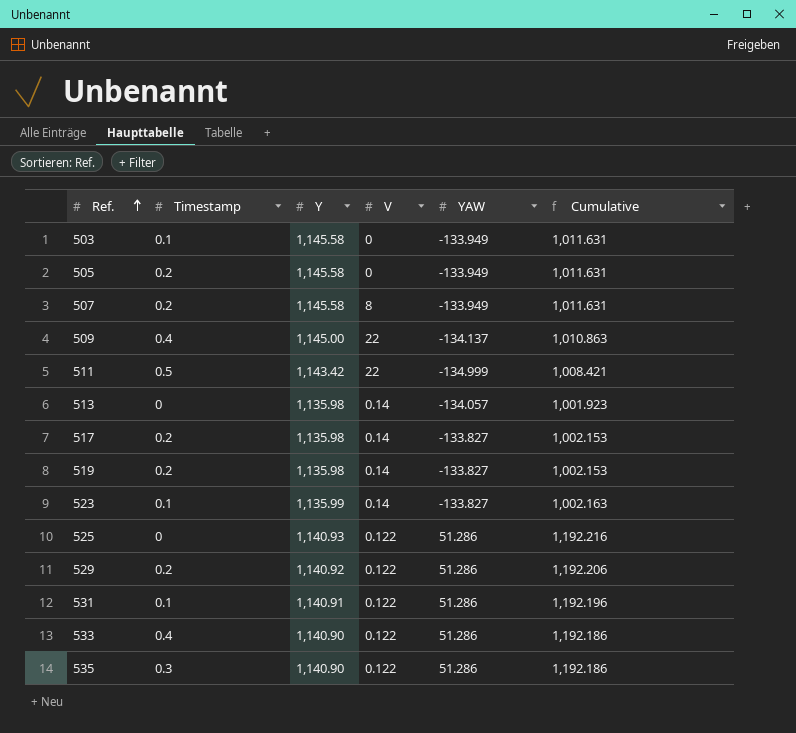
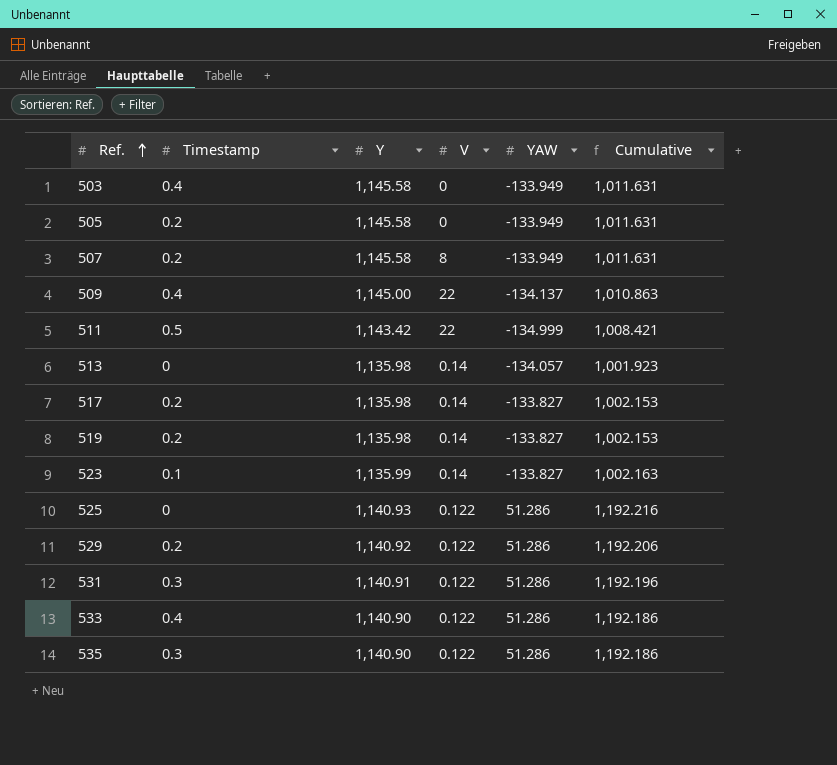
503 | Timestamp: 0.1 -> 0.4
531 | Timestamp: 0.1 -> 0.3

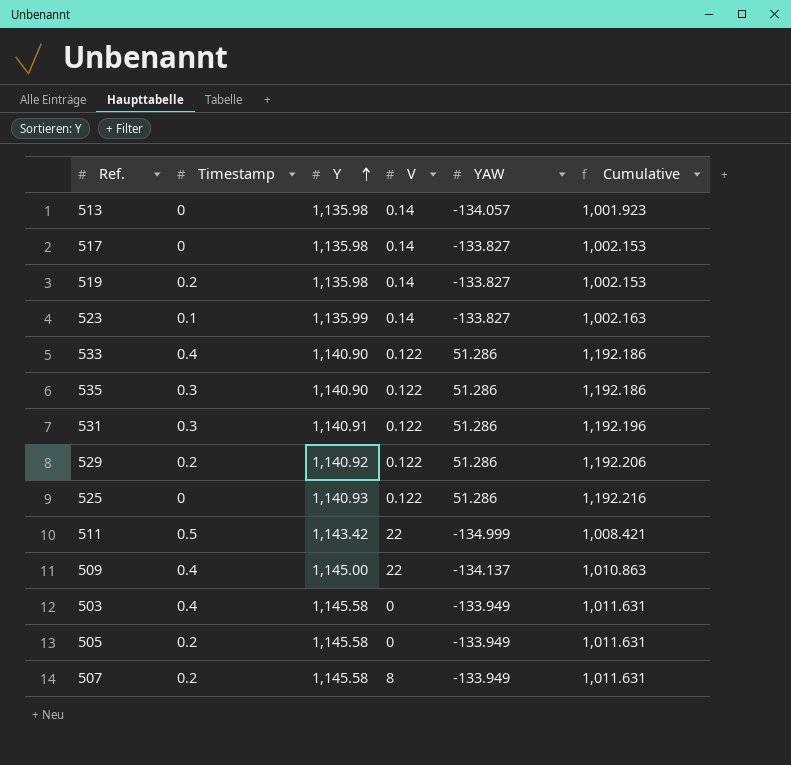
row order: Ref. ascending -> Y ascending
517 | Timestamp: 0.2 -> 0

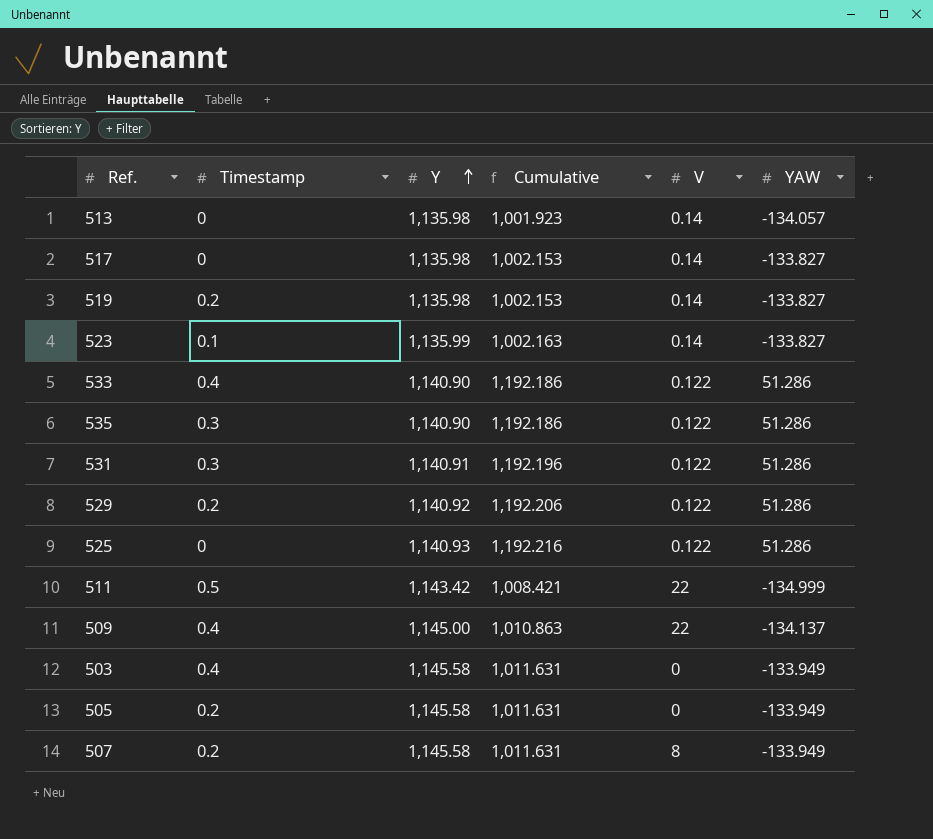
column Cumulative | position: 6 -> 4

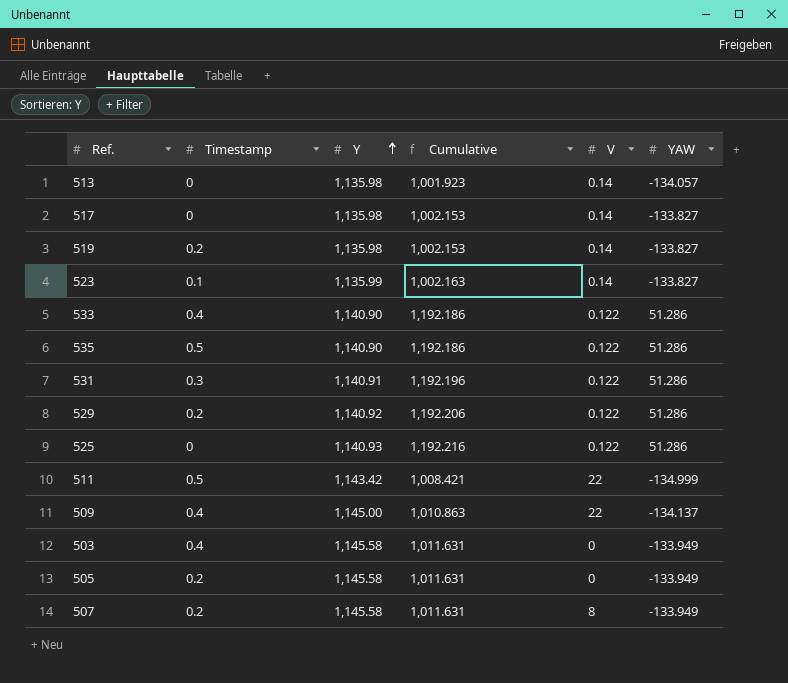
535 | Timestamp: 0.3 -> 0.5

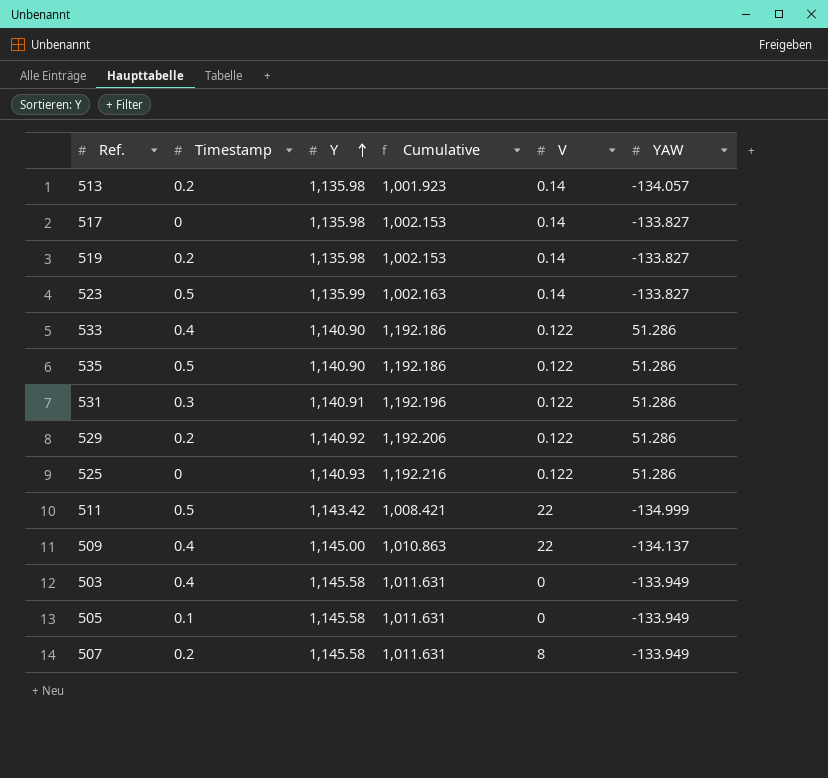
513 | Timestamp: 0 -> 0.2
523 | Timestamp: 0.1 -> 0.5
505 | Timestamp: 0.2 -> 0.1

